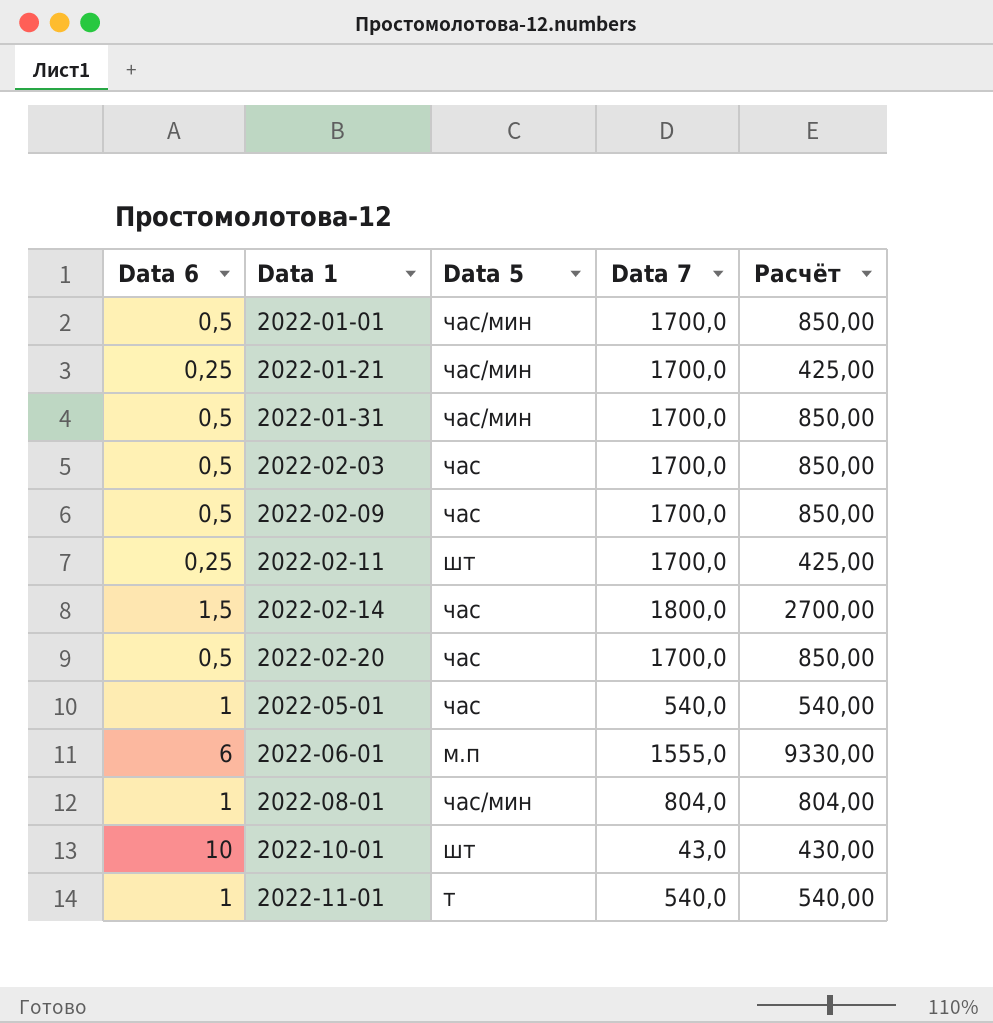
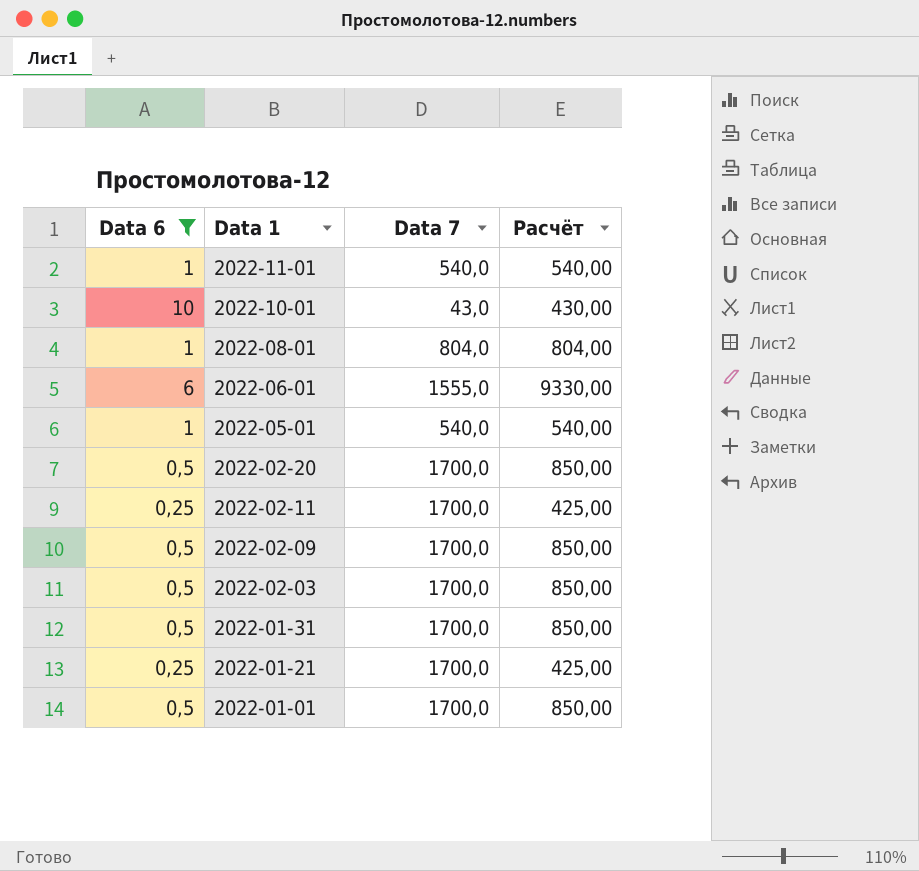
filter: none -> Data 6 != 1,5
row order: Data 1 ascending -> Data 1 descending
column Data 5 | position: 3 -> none

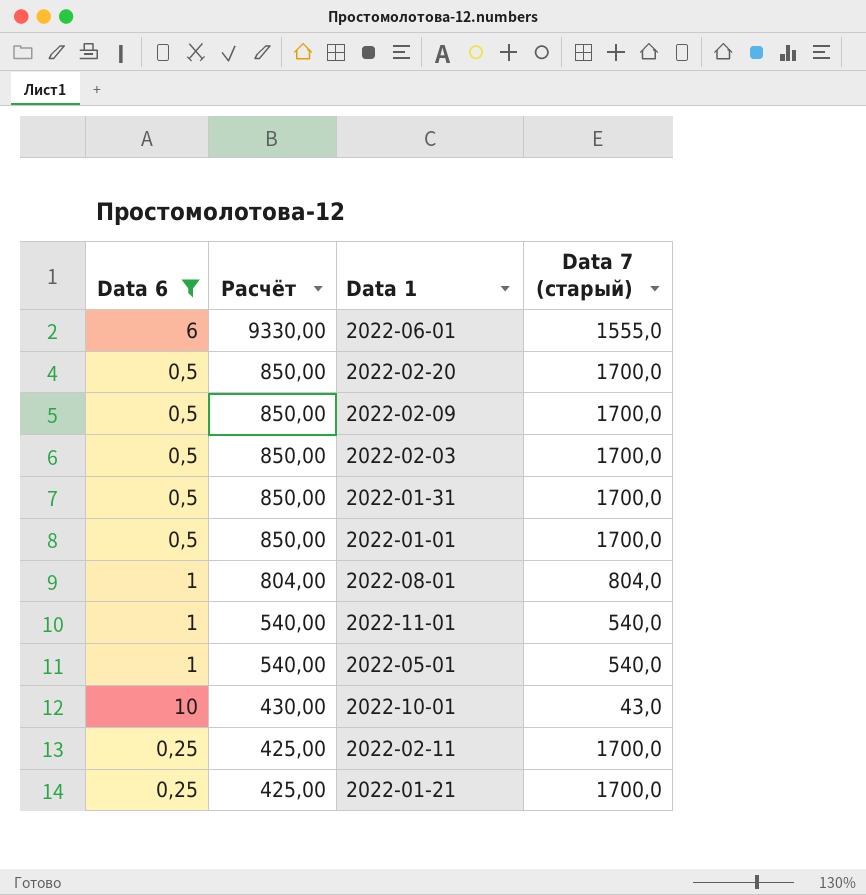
row order: Data 1 descending -> Расчёт descending
column Расчёт | position: 4 -> 2
column name: Data 7 -> Data 7 (старый)

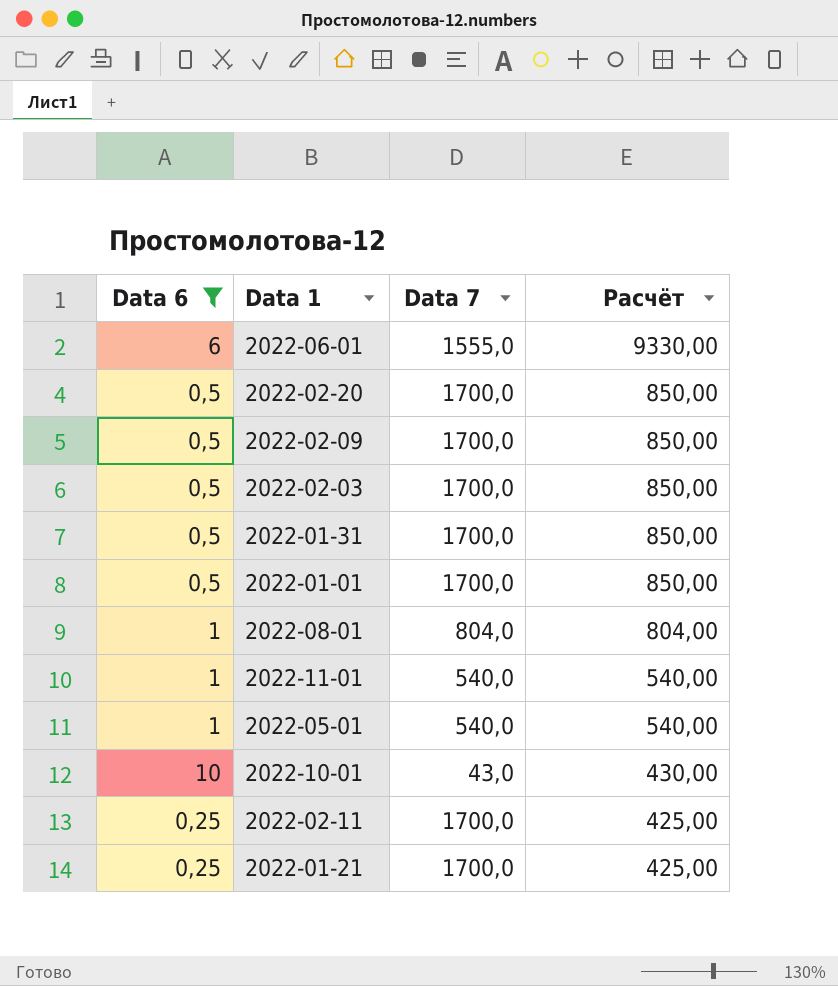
column name: Data 7 (старый) -> Data 7
column Расчёт | position: 2 -> 4

